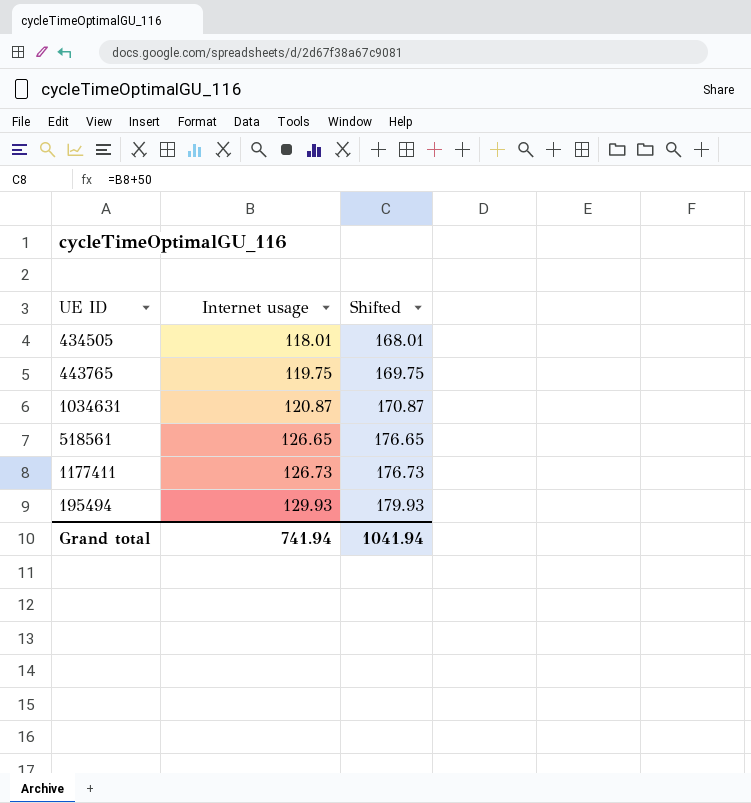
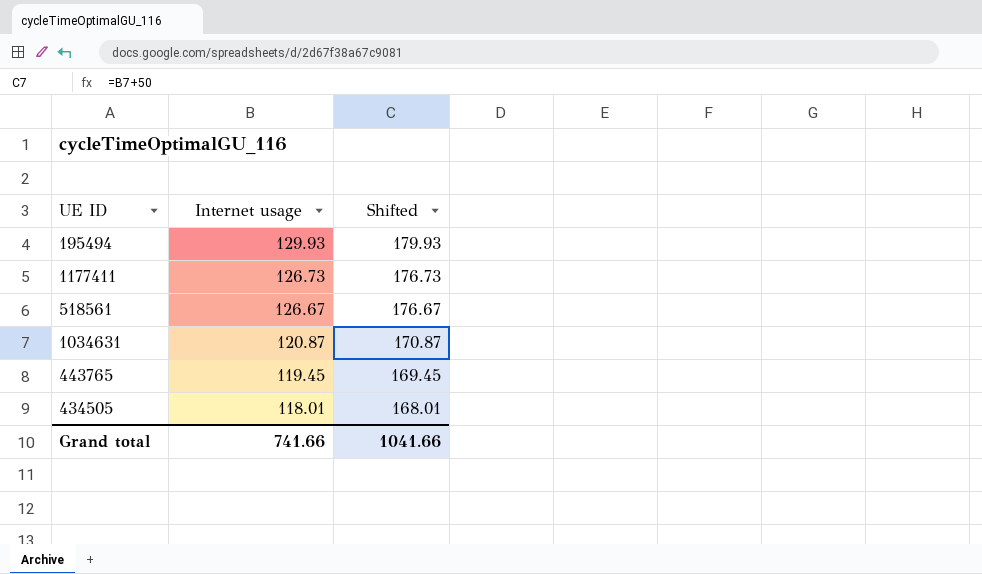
row order: Internet usage ascending -> Internet usage descending
518561 | Internet usage: 126.65 -> 126.67
518561 | Shifted: 176.65 -> 176.67
443765 | Internet usage: 119.75 -> 119.45
443765 | Shifted: 169.75 -> 169.45
Grand total | Internet usage: 741.94 -> 741.66
Grand total | Shifted: 1041.94 -> 1041.66

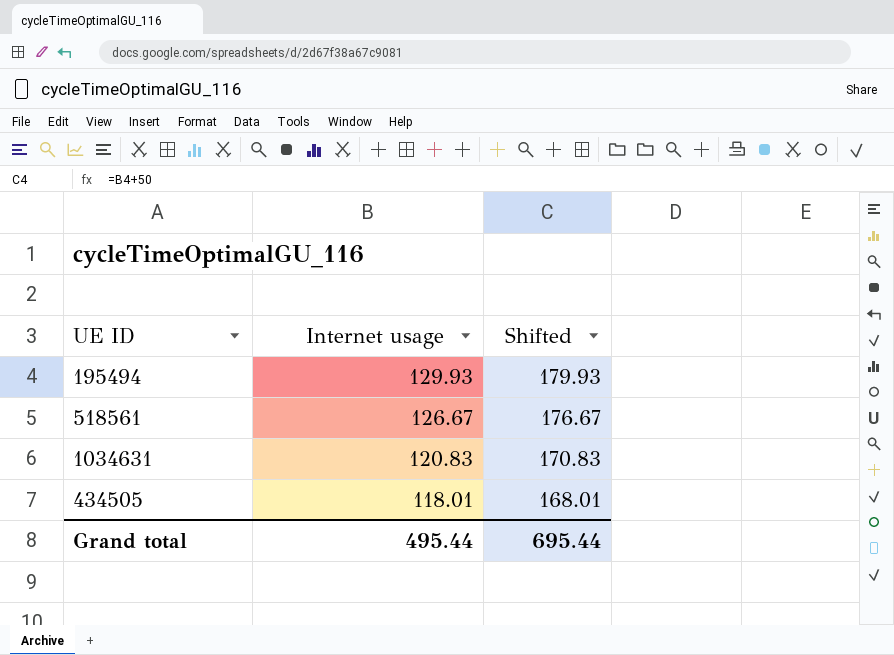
row 1177411: 126.73 | 176.73 -> none
row 443765: 119.45 | 169.45 -> none
1034631 | Internet usage: 120.87 -> 120.83
1034631 | Shifted: 170.87 -> 170.83
Grand total | Internet usage: 741.66 -> 495.44
Grand total | Shifted: 1041.66 -> 695.44

